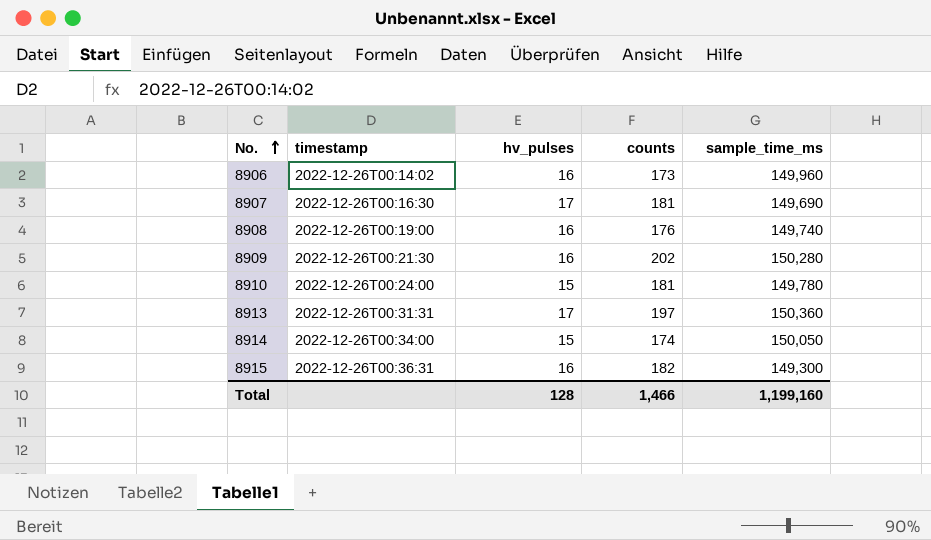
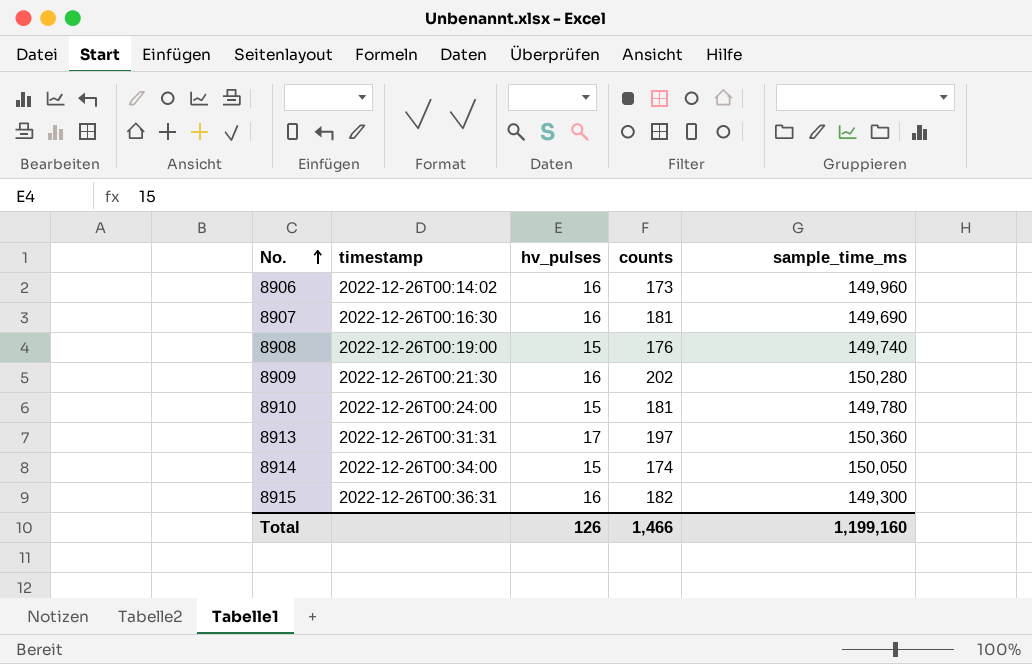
8907 | hv_pulses: 17 -> 16
8908 | hv_pulses: 16 -> 15
Total | hv_pulses: 128 -> 126

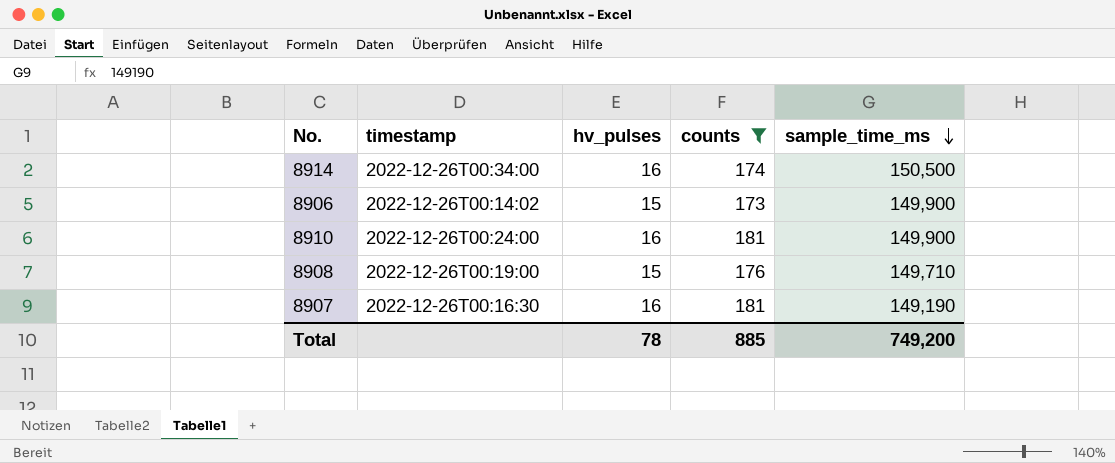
filter: none -> counts <= 181
row order: No. ascending -> sample_time_ms descending
8914 | hv_pulses: 15 -> 16
8914 | sample_time_ms: 150,050 -> 150,500
8906 | hv_pulses: 16 -> 15
8906 | sample_time_ms: 149,960 -> 149,900
8910 | hv_pulses: 15 -> 16
8910 | sample_time_ms: 149,780 -> 149,900
8908 | sample_time_ms: 149,740 -> 149,710
8907 | sample_time_ms: 149,690 -> 149,190
Total | hv_pulses: 126 -> 78
Total | counts: 1,466 -> 885
Total | sample_time_ms: 1,199,160 -> 749,200

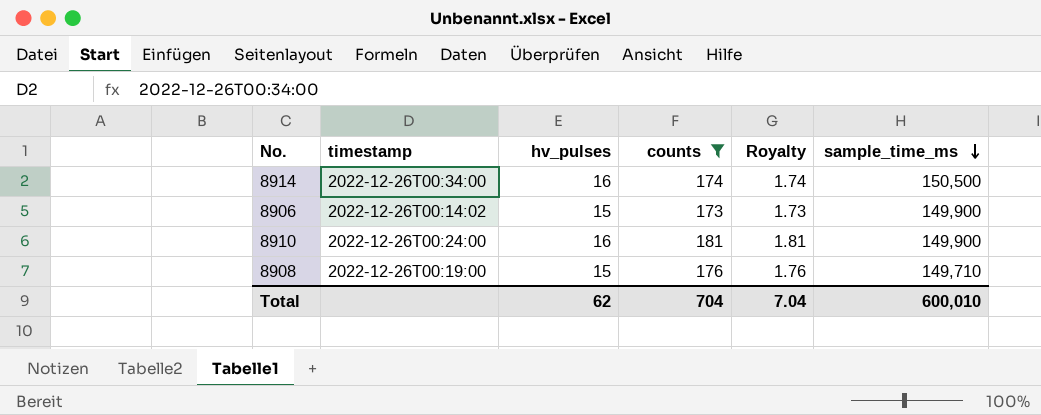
column Royalty | formula: none -> [counts] * 0.01
row 8907: 2022-12-26T00:16:30 | 16 | 181 | 149,190 -> none
Total | hv_pulses: 78 -> 62
Total | counts: 885 -> 704
Total | sample_time_ms: 749,200 -> 600,010

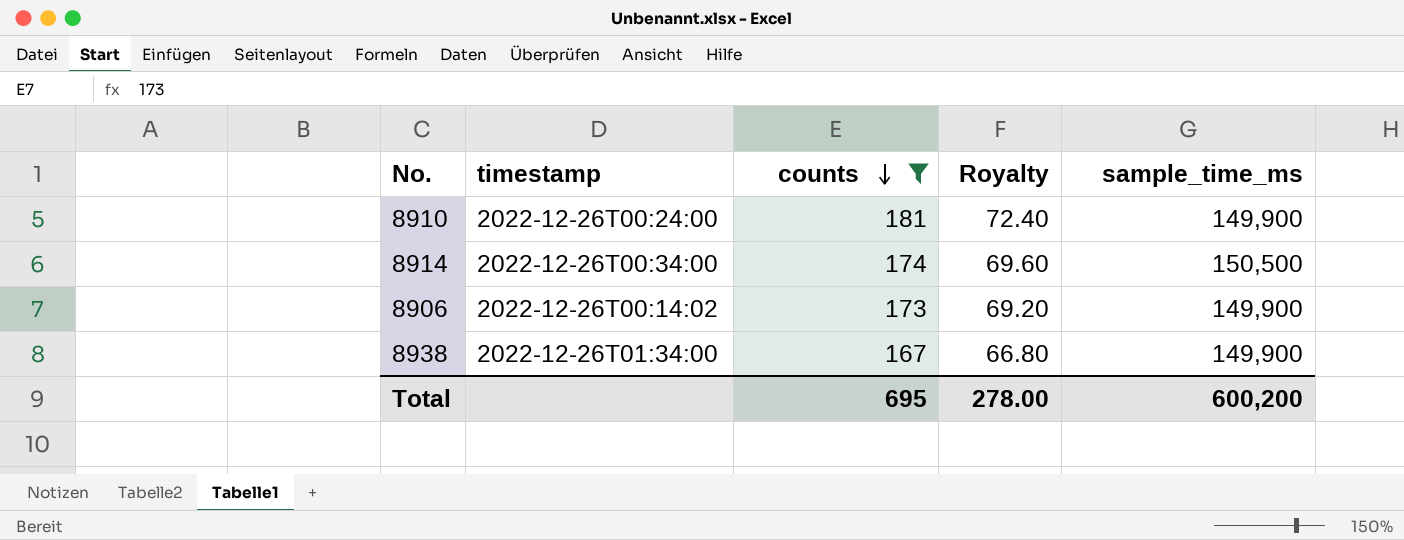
row order: sample_time_ms descending -> counts descending
column hv_pulses | position: 3 -> none
column Royalty | formula: [counts] * 0.01 -> [counts] * 0.4
row 8908: 2022-12-26T00:19:00 | 15 | 176 | 1.76 | 149,710 -> none
row 8938: none -> 2022-12-26T01:34:00 | 167 | 66.80 | 149,900
Total | counts: 704 -> 695
Total | Royalty: 7.04 -> 278.00
Total | sample_time_ms: 600,010 -> 600,200

